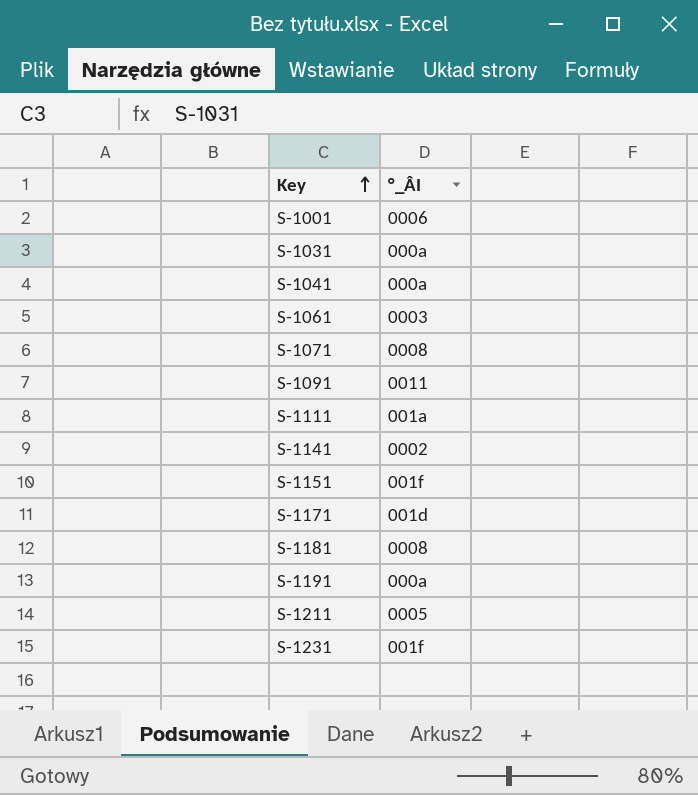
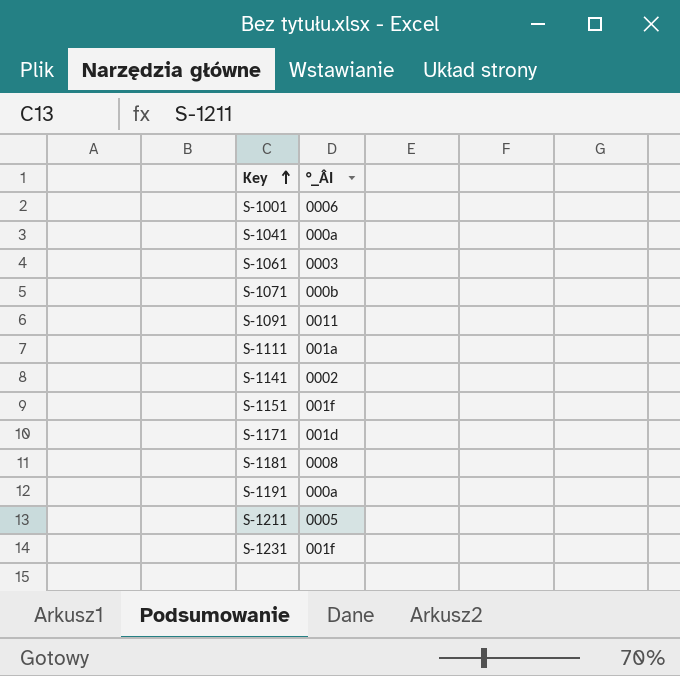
row S-1031: 000a -> none
S-1071 | °_ÂI: 0008 -> 000b

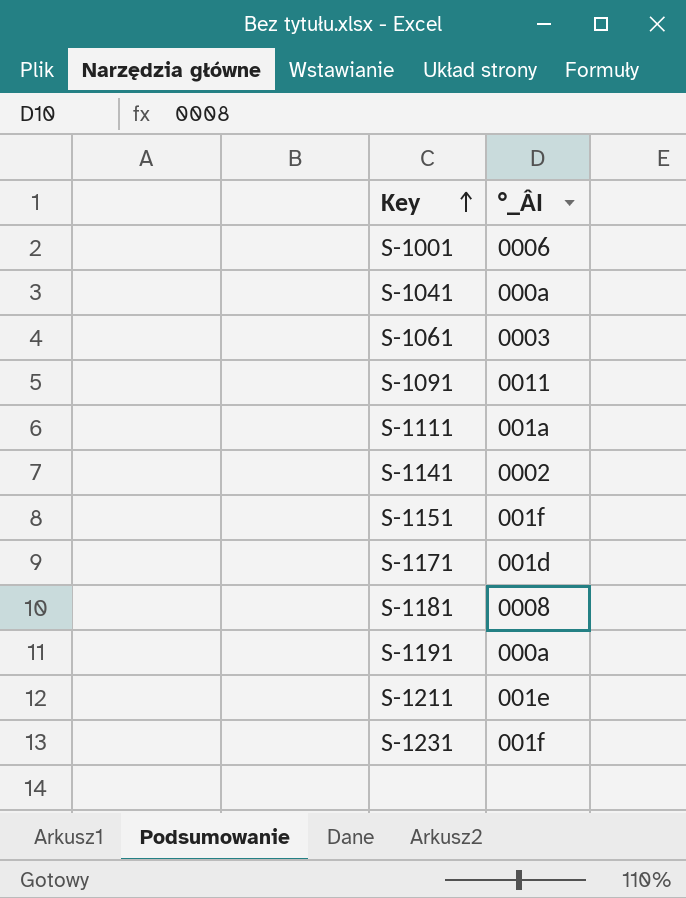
row S-1071: 000b -> none
S-1211 | °_ÂI: 0005 -> 001e

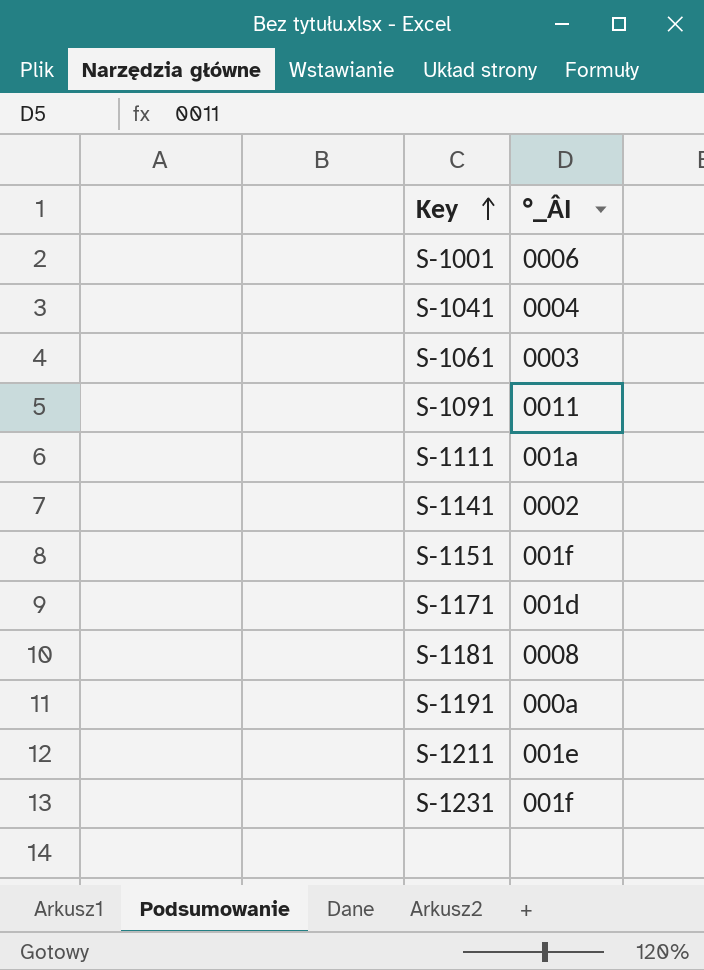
S-1041 | °_ÂI: 000a -> 0004

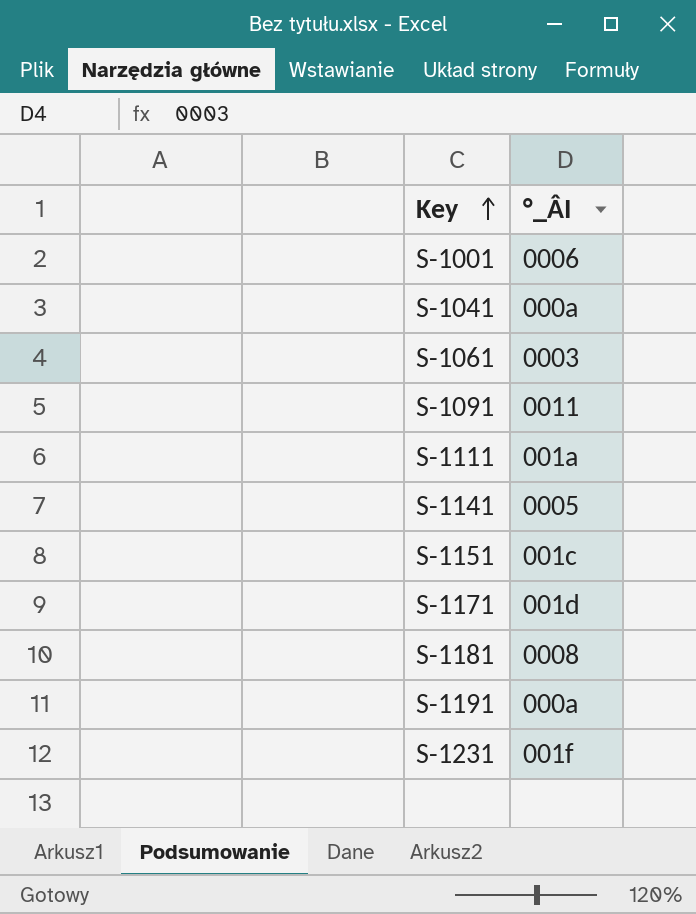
row S-1211: 001e -> none
S-1041 | °_ÂI: 0004 -> 000a
S-1141 | °_ÂI: 0002 -> 0005
S-1151 | °_ÂI: 001f -> 001c

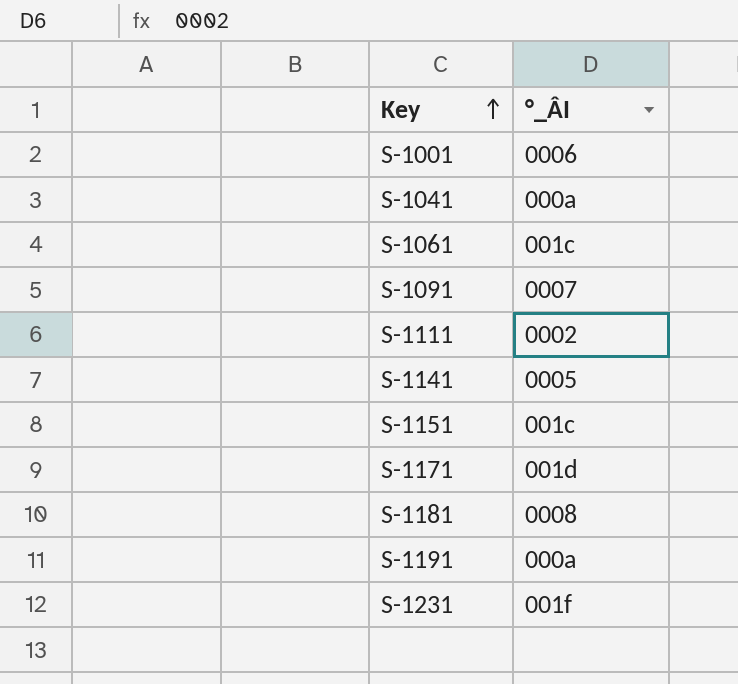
S-1061 | °_ÂI: 0003 -> 001c
S-1091 | °_ÂI: 0011 -> 0007
S-1111 | °_ÂI: 001a -> 0002

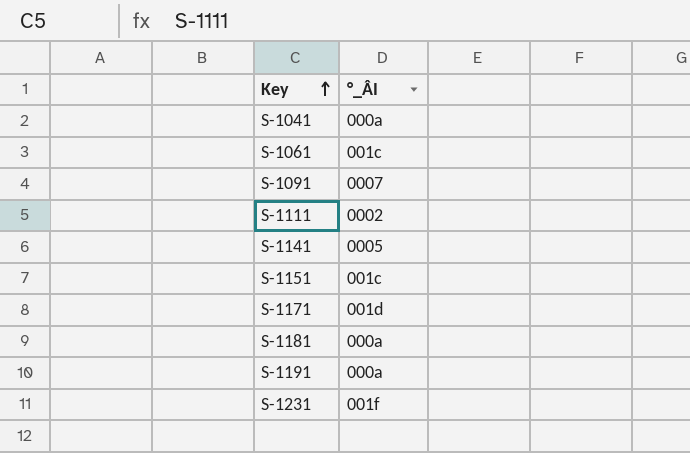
row S-1001: 0006 -> none
S-1181 | °_ÂI: 0008 -> 000a

